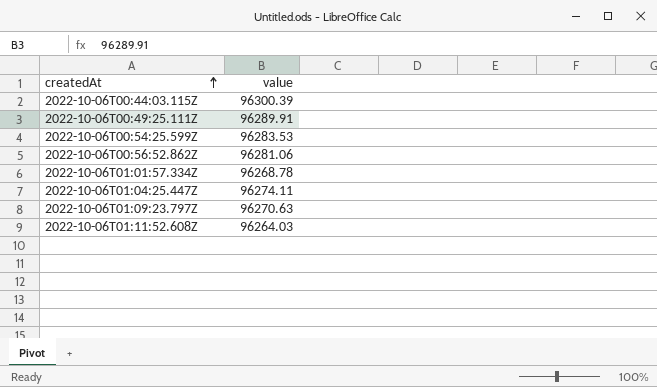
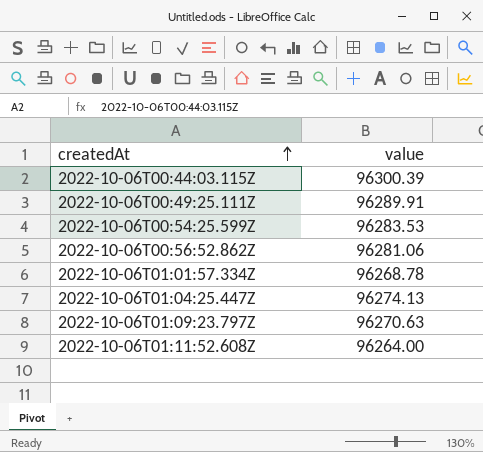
2022-10-06T01:04:25.447Z | value: 96274.11 -> 96274.13
2022-10-06T01:11:52.608Z | value: 96264.03 -> 96264.00

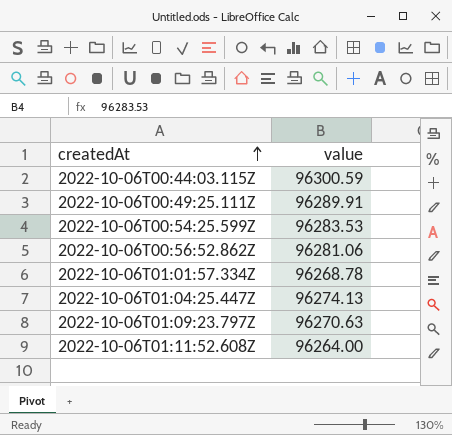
2022-10-06T00:44:03.115Z | value: 96300.39 -> 96300.59

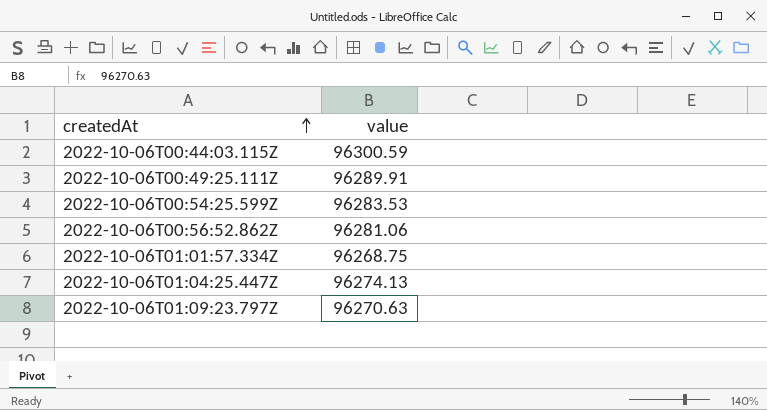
row 2022-10-06T01:11:52.608Z: 96264.00 -> none
2022-10-06T01:01:57.334Z | value: 96268.78 -> 96268.75

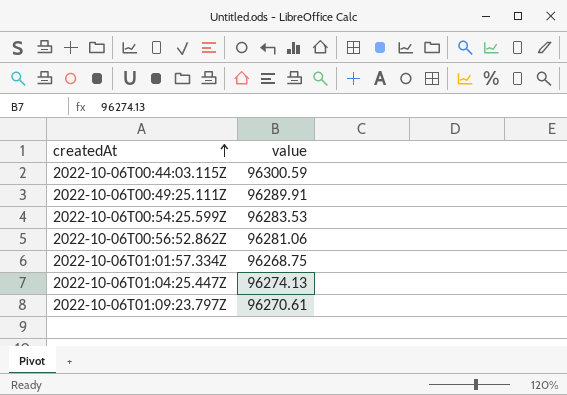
2022-10-06T01:09:23.797Z | value: 96270.63 -> 96270.61

